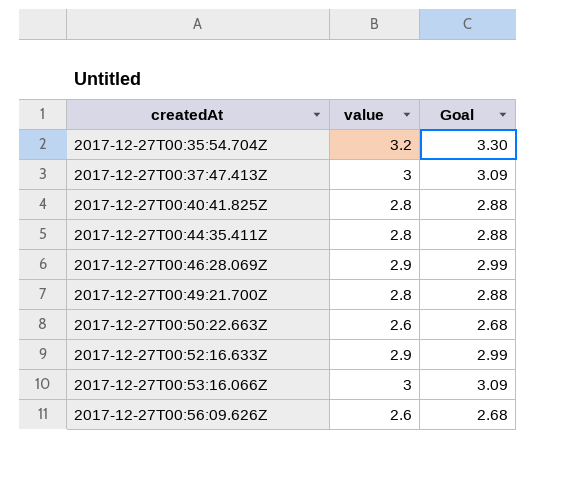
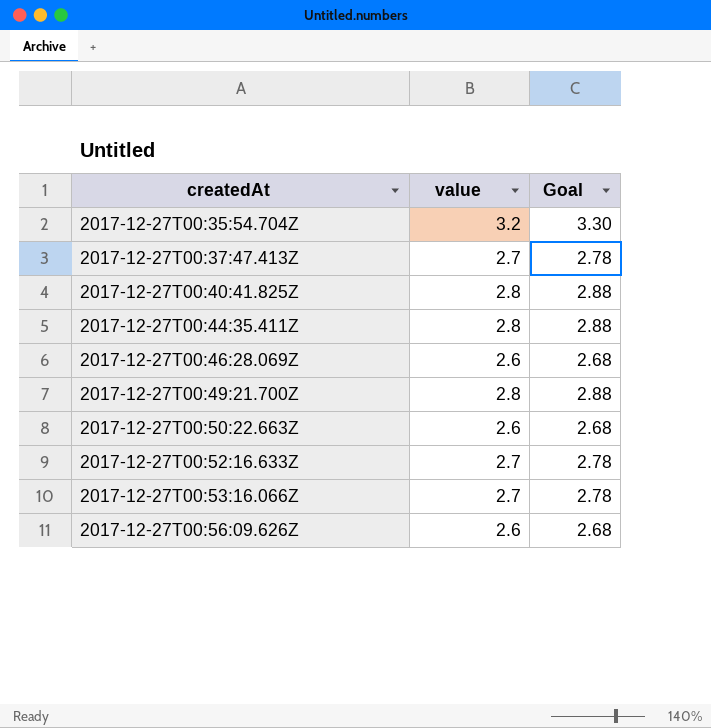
2017-12-27T00:37:47.413Z | value: 3 -> 2.7
2017-12-27T00:37:47.413Z | Goal: 3.09 -> 2.78
2017-12-27T00:46:28.069Z | value: 2.9 -> 2.6
2017-12-27T00:46:28.069Z | Goal: 2.99 -> 2.68
2017-12-27T00:52:16.633Z | value: 2.9 -> 2.7
2017-12-27T00:52:16.633Z | Goal: 2.99 -> 2.78
2017-12-27T00:53:16.066Z | value: 3 -> 2.7
2017-12-27T00:53:16.066Z | Goal: 3.09 -> 2.78

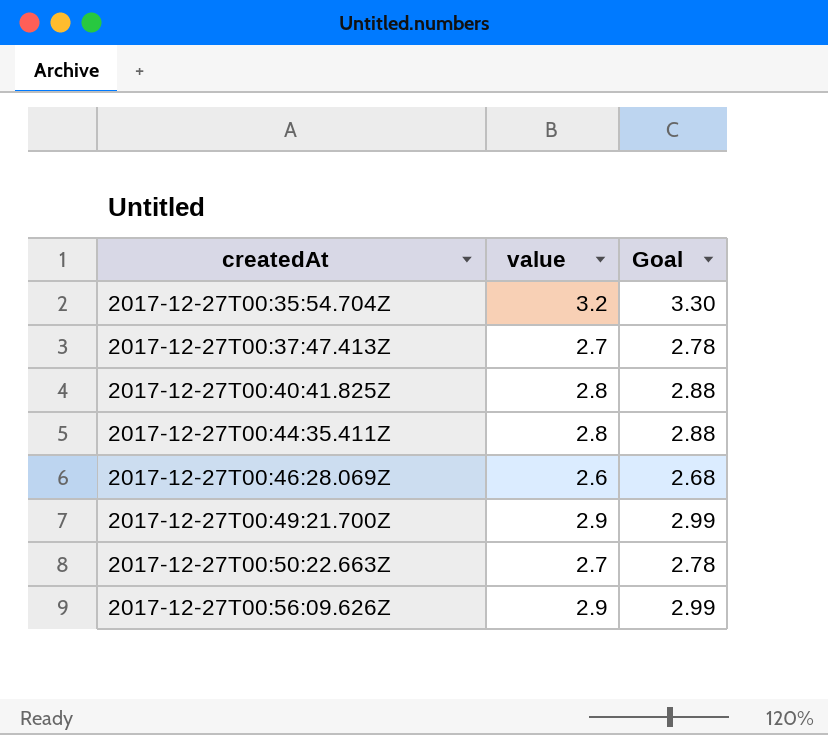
row 2017-12-27T00:52:16.633Z: 2.7 | 2.78 -> none
row 2017-12-27T00:53:16.066Z: 2.7 | 2.78 -> none
2017-12-27T00:49:21.700Z | value: 2.8 -> 2.9
2017-12-27T00:49:21.700Z | Goal: 2.88 -> 2.99
2017-12-27T00:50:22.663Z | value: 2.6 -> 2.7
2017-12-27T00:50:22.663Z | Goal: 2.68 -> 2.78
2017-12-27T00:56:09.626Z | value: 2.6 -> 2.9
2017-12-27T00:56:09.626Z | Goal: 2.68 -> 2.99

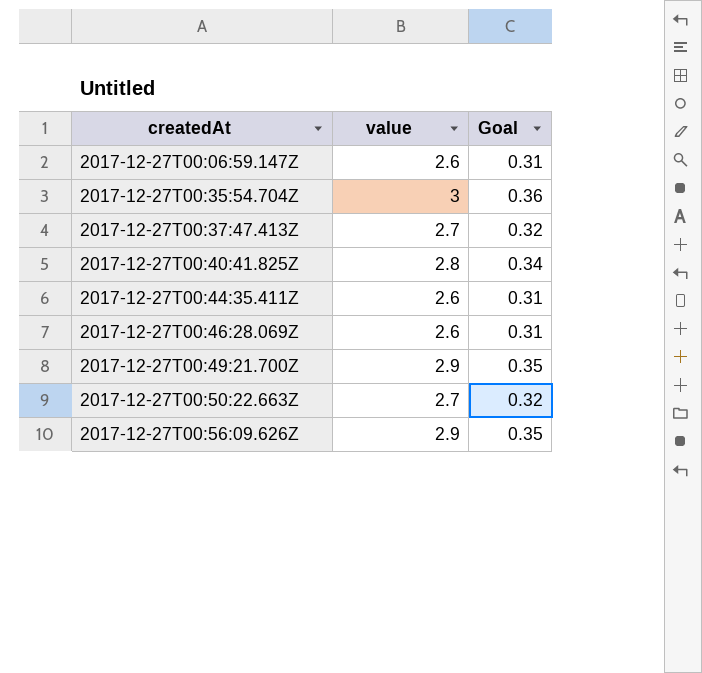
column Goal | formula: [value] * 1.03 -> [value] * 0.12
row 2017-12-27T00:06:59.147Z: none -> 2.6 | 0.31
2017-12-27T00:35:54.704Z | value: 3.2 -> 3
2017-12-27T00:44:35.411Z | value: 2.8 -> 2.6

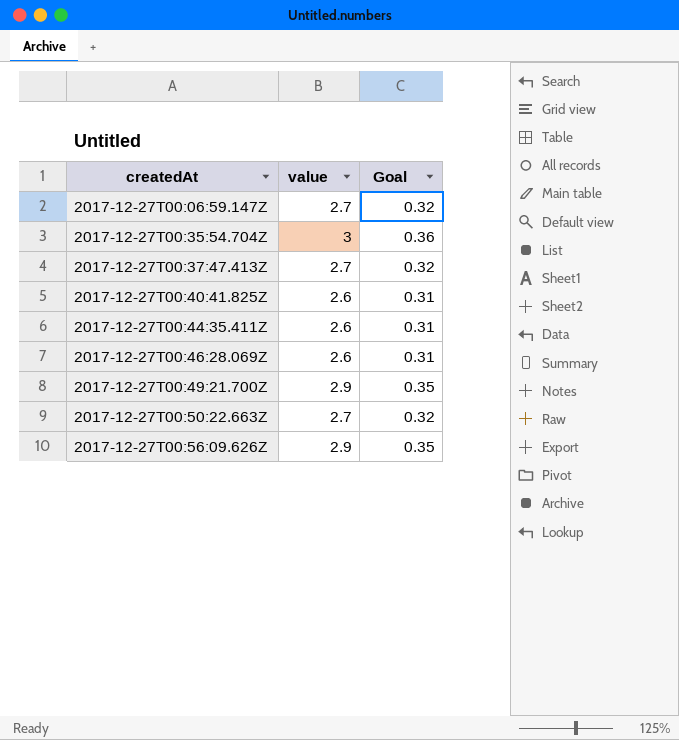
2017-12-27T00:06:59.147Z | value: 2.6 -> 2.7
2017-12-27T00:06:59.147Z | Goal: 0.31 -> 0.32
2017-12-27T00:40:41.825Z | value: 2.8 -> 2.6
2017-12-27T00:40:41.825Z | Goal: 0.34 -> 0.31

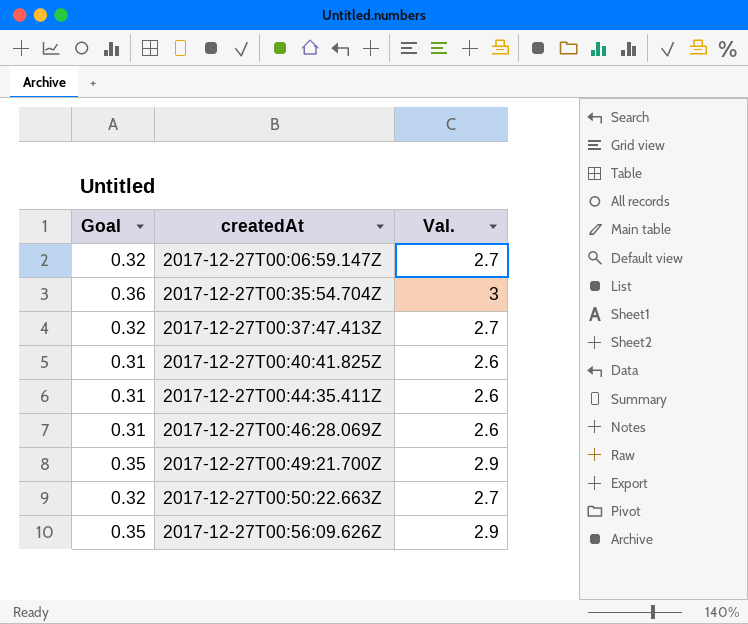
column Goal | position: 3 -> 1
column name: value -> Val.

